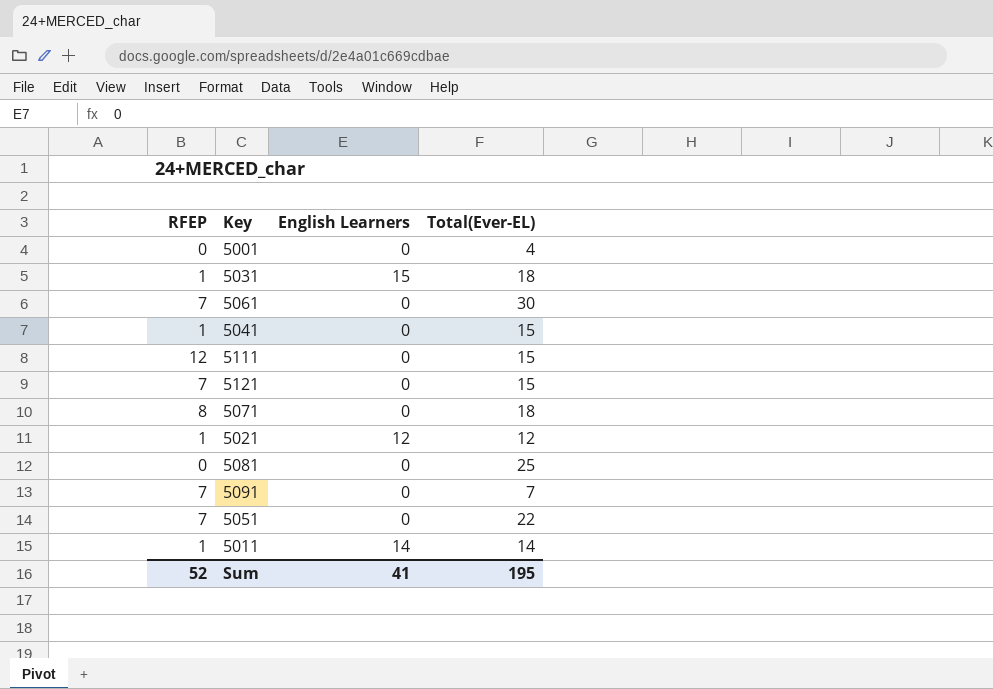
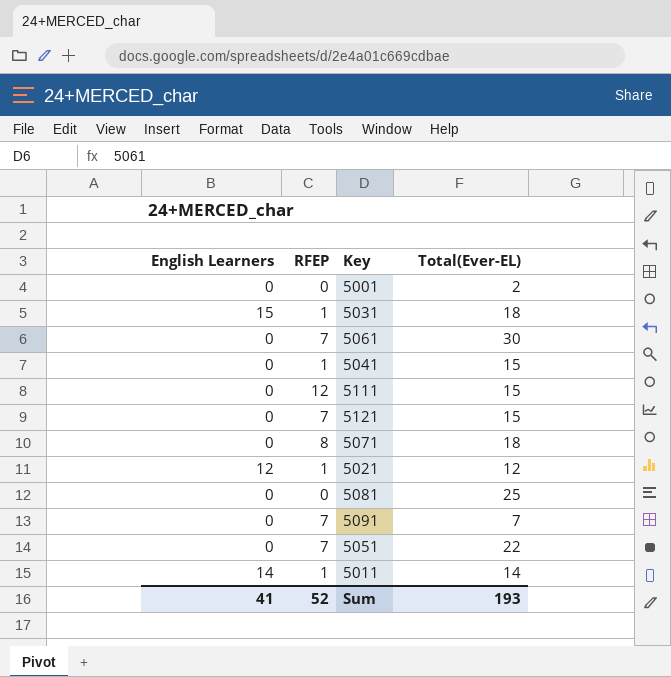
column English Learners | position: 3 -> 1
5001 | Total(Ever-EL): 4 -> 2
Sum | Total(Ever-EL): 195 -> 193

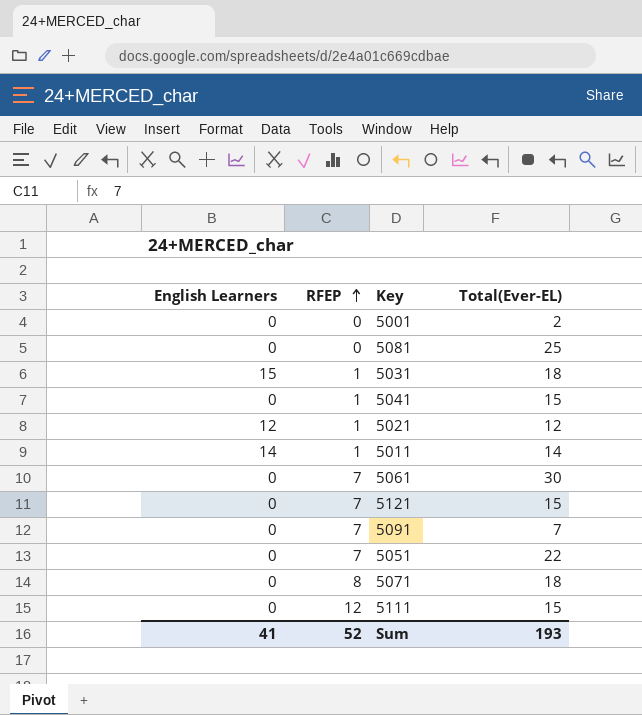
row order: none -> RFEP ascending

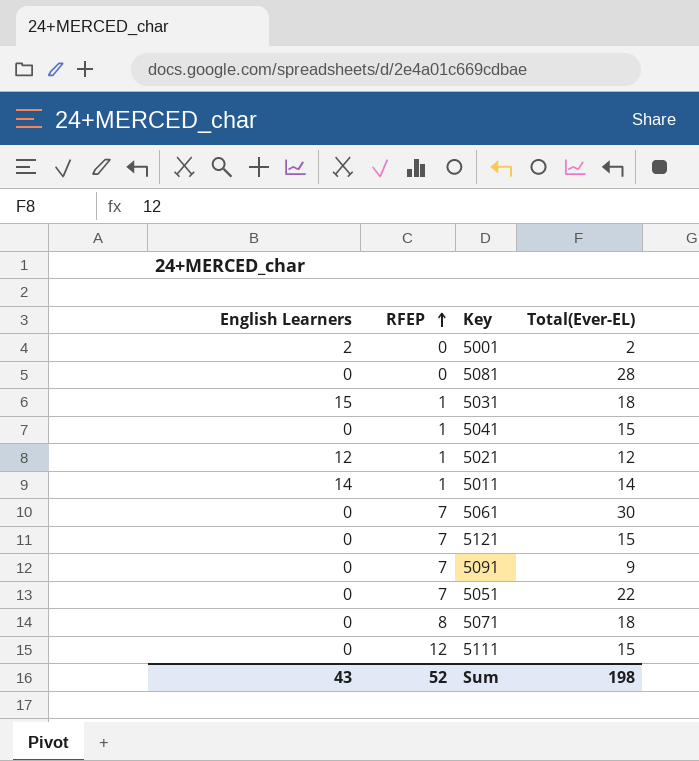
5001 | English Learners: 0 -> 2
5081 | Total(Ever-EL): 25 -> 28
5091 | Total(Ever-EL): 7 -> 9
Sum | English Learners: 41 -> 43
Sum | Total(Ever-EL): 193 -> 198

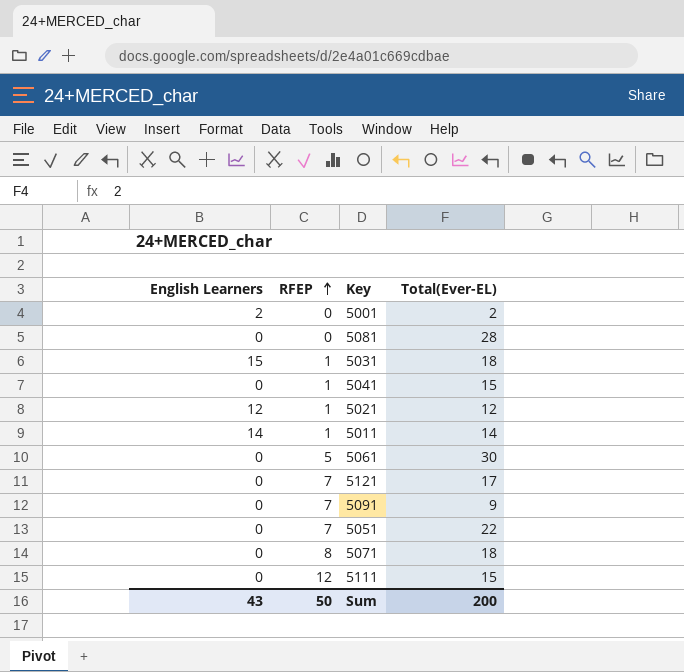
5061 | RFEP: 7 -> 5
5121 | Total(Ever-EL): 15 -> 17
Sum | RFEP: 52 -> 50
Sum | Total(Ever-EL): 198 -> 200

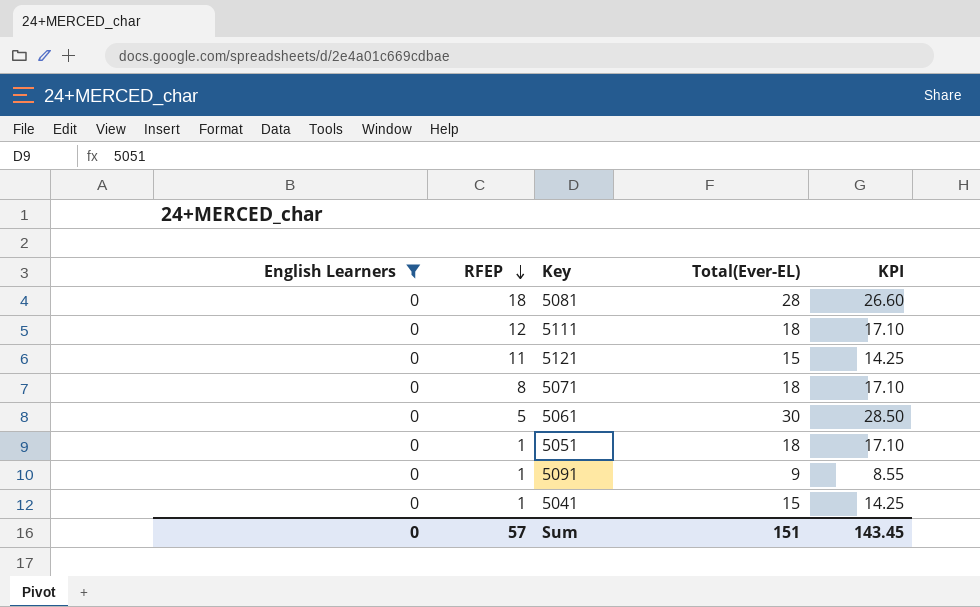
filter: none -> English Learners = 0
row order: RFEP ascending -> RFEP descending
column KPI | formula: none -> [Total(Ever-EL)] * 0.95
5081 | RFEP: 0 -> 18
5111 | Total(Ever-EL): 15 -> 18
5121 | RFEP: 7 -> 11
5121 | Total(Ever-EL): 17 -> 15
5051 | RFEP: 7 -> 1
5051 | Total(Ever-EL): 22 -> 18
5091 | RFEP: 7 -> 1
Sum | English Learners: 43 -> 0
Sum | RFEP: 50 -> 57
Sum | Total(Ever-EL): 200 -> 151

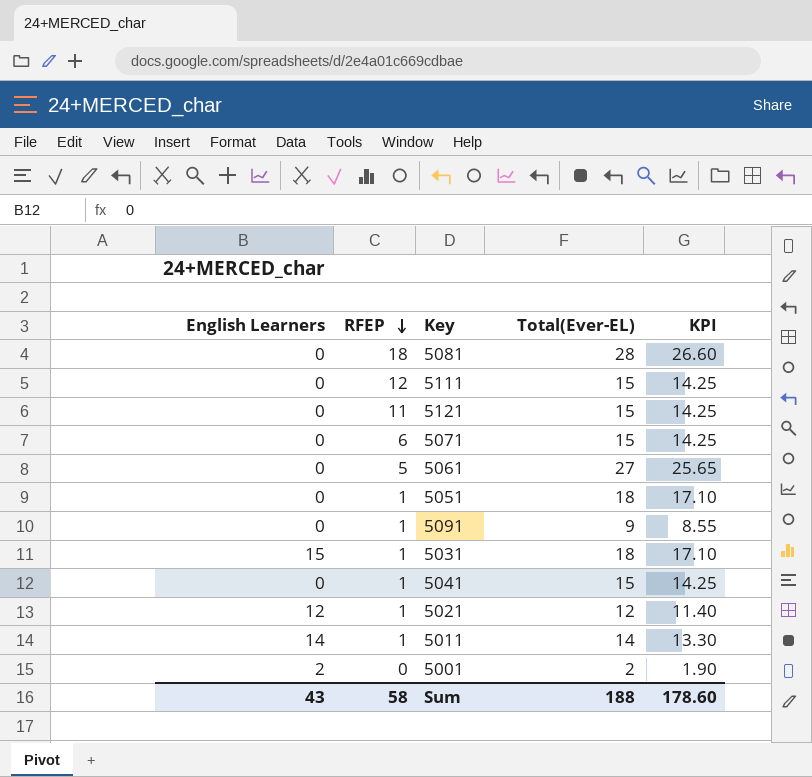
filter: English Learners = 0 -> none
5111 | Total(Ever-EL): 18 -> 15
5111 | KPI: 17.10 -> 14.25
5071 | RFEP: 8 -> 6
5071 | Total(Ever-EL): 18 -> 15
5071 | KPI: 17.10 -> 14.25
5061 | Total(Ever-EL): 30 -> 27
5061 | KPI: 28.50 -> 25.65
Sum | English Learners: 0 -> 43
Sum | RFEP: 57 -> 58
Sum | Total(Ever-EL): 151 -> 188
Sum | KPI: 143.45 -> 178.60

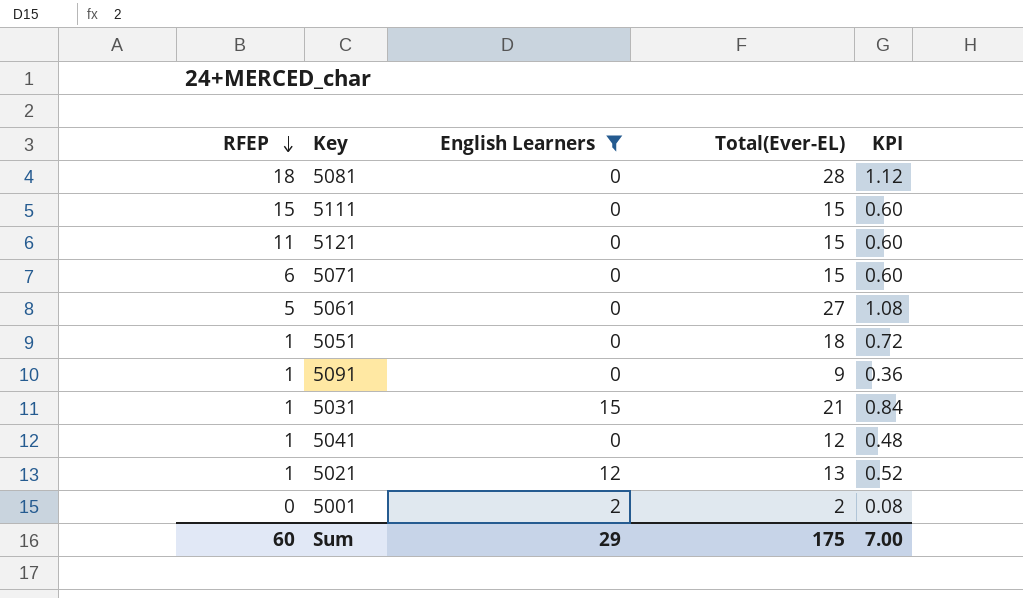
filter: none -> English Learners != 14
column English Learners | position: 1 -> 3
column KPI | formula: [Total(Ever-EL)] * 0.95 -> [Total(Ever-EL)] * 0.04
5111 | RFEP: 12 -> 15
5031 | Total(Ever-EL): 18 -> 21
5041 | Total(Ever-EL): 15 -> 12
5021 | Total(Ever-EL): 12 -> 13
Sum | RFEP: 58 -> 60
Sum | English Learners: 43 -> 29
Sum | Total(Ever-EL): 188 -> 175
Sum | KPI: 178.60 -> 7.00

